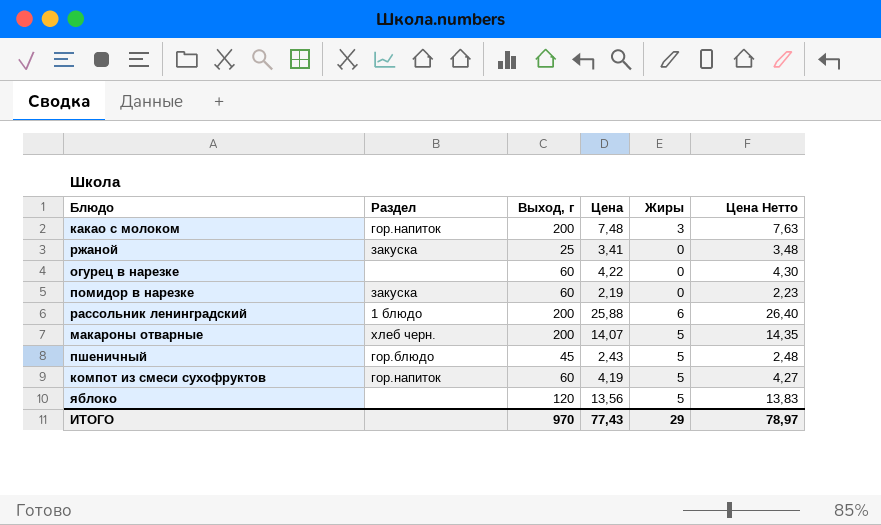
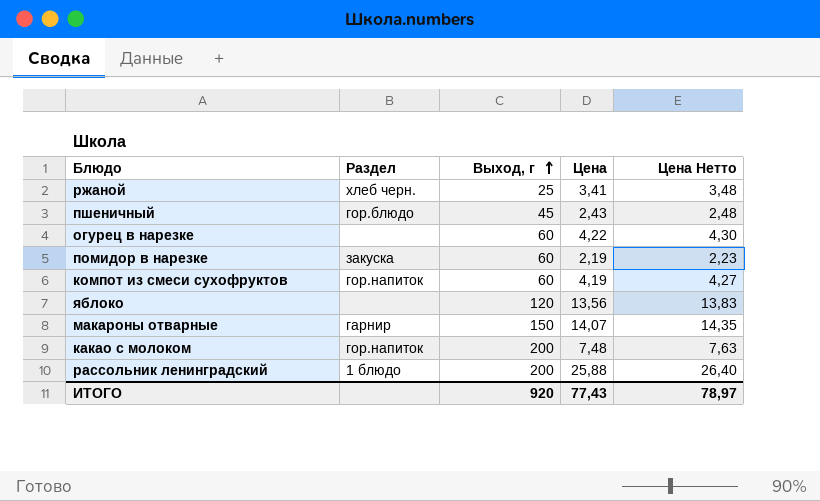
row order: none -> Выход, г ascending
column Жиры | position: 5 -> none
ржаной | Раздел: закуска -> хлеб черн.
макароны отварные | Раздел: хлеб черн. -> гарнир
макароны отварные | Выход, г: 200 -> 150
ИТОГО | Выход, г: 970 -> 920

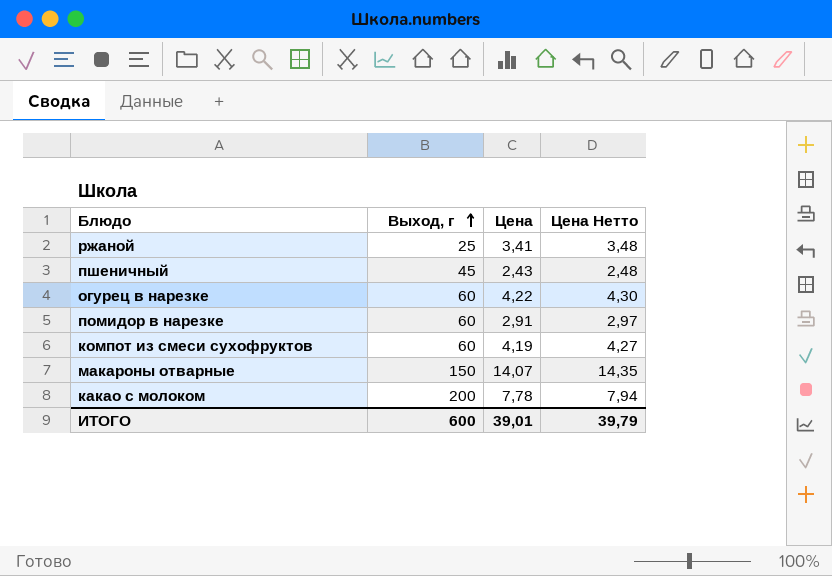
column Раздел | position: 2 -> none
row яблоко: none | 120 | 13,56 | 13,83 -> none
row рассольник ленинградский: 1 блюдо | 200 | 25,88 | 26,40 -> none
помидор в нарезке | Цена: 2,19 -> 2,91
помидор в нарезке | Цена Нетто: 2,23 -> 2,97
какао с молоком | Цена: 7,48 -> 7,78
какао с молоком | Цена Нетто: 7,63 -> 7,94
ИТОГО | Выход, г: 920 -> 600
ИТОГО | Цена: 77,43 -> 39,01
ИТОГО | Цена Нетто: 78,97 -> 39,79

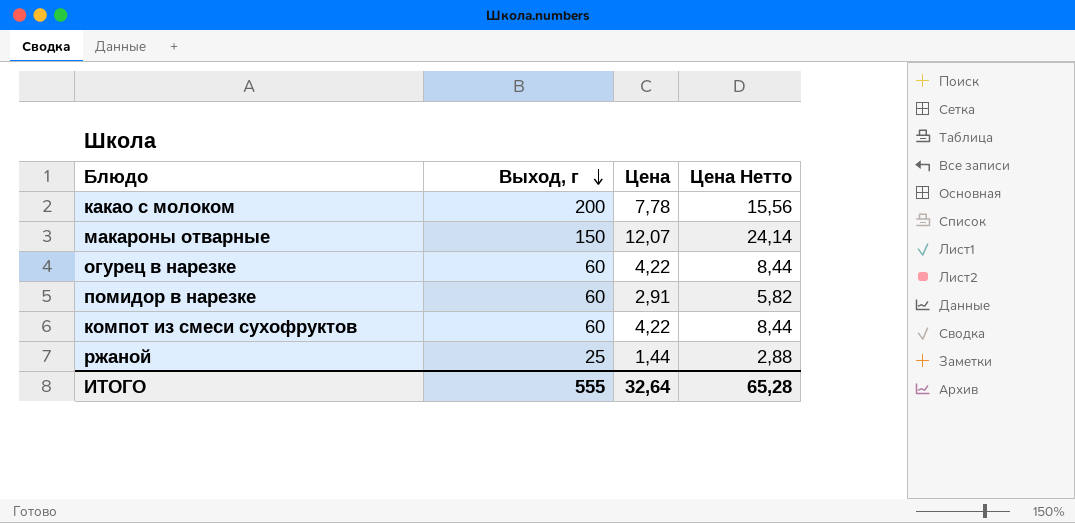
row order: Выход, г ascending -> Выход, г descending
column Цена Нетто | formula: [Цена] * 1,02 -> [Цена] * 2
row пшеничный: 45 | 2,43 | 2,48 -> none
макароны отварные | Цена: 14,07 -> 12,07
компот из смеси сухофруктов | Цена: 4,19 -> 4,22
ржаной | Цена: 3,41 -> 1,44
ИТОГО | Выход, г: 600 -> 555
ИТОГО | Цена: 39,01 -> 32,64
ИТОГО | Цена Нетто: 39,79 -> 65,28

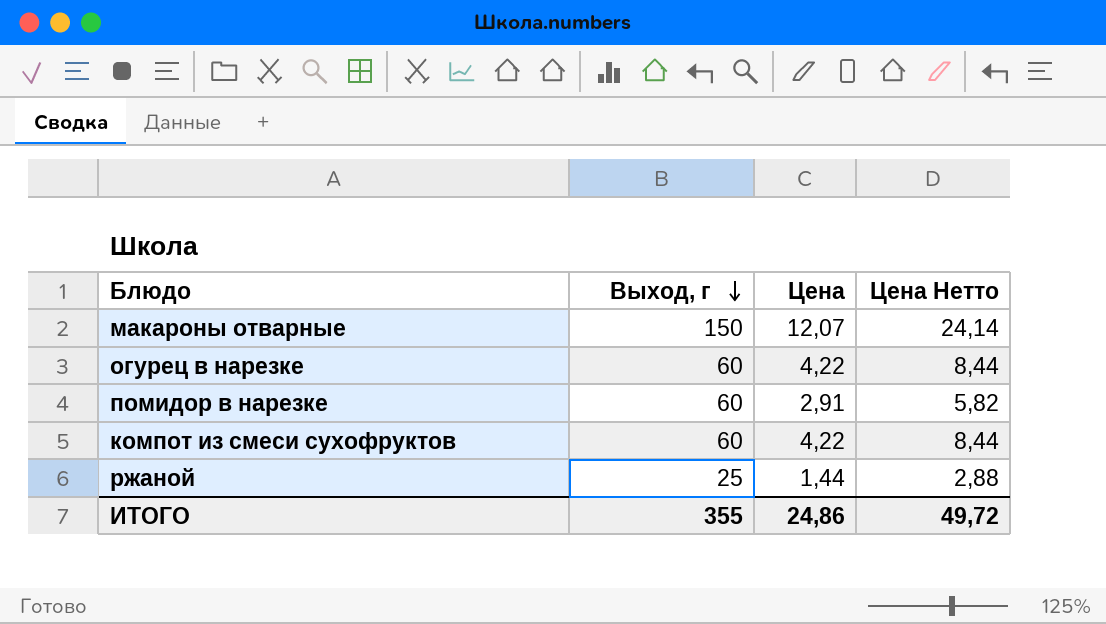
row какао с молоком: 200 | 7,78 | 15,56 -> none
ИТОГО | Выход, г: 555 -> 355
ИТОГО | Цена: 32,64 -> 24,86
ИТОГО | Цена Нетто: 65,28 -> 49,72

